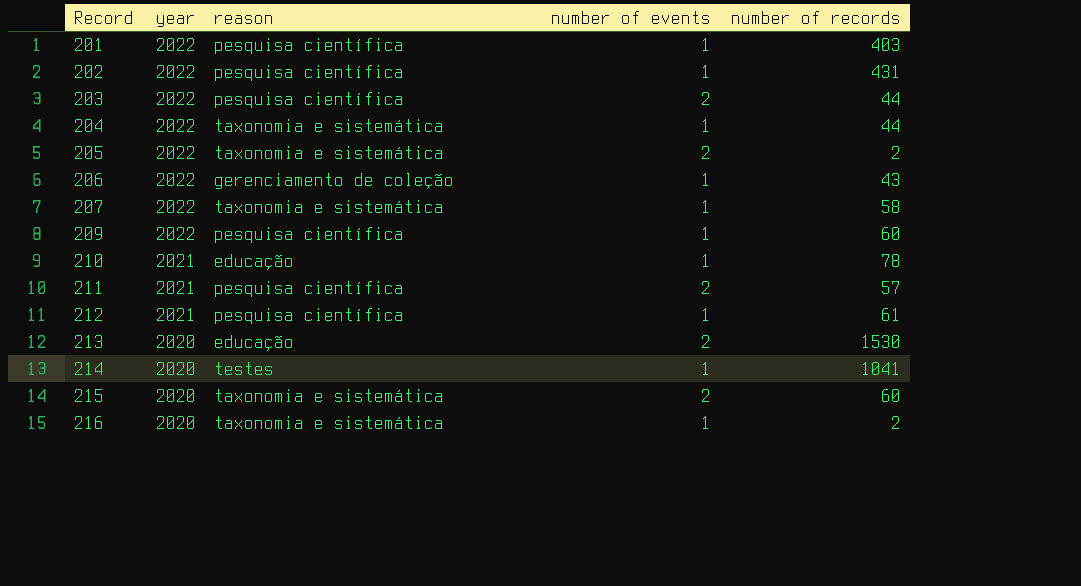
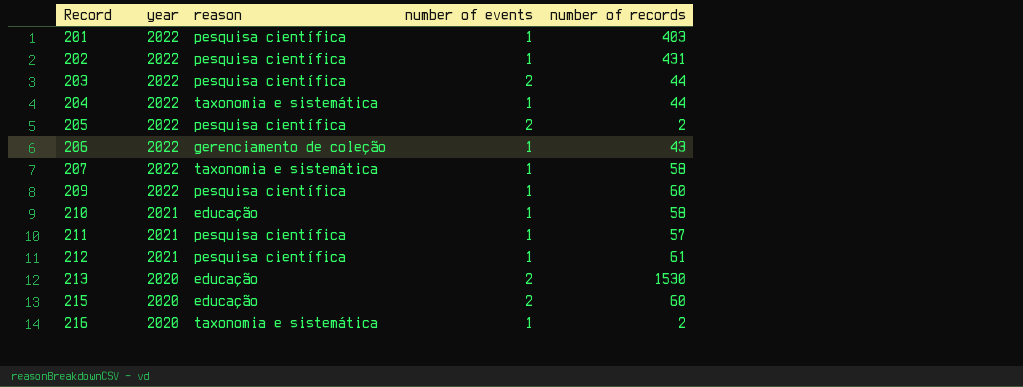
row 214: 2020 | testes | 1 | 1041 -> none
205 | reason: taxonomia e sistemática -> pesquisa científica
210 | number of records: 78 -> 58
211 | number of events: 2 -> 1
215 | reason: taxonomia e sistemática -> educação

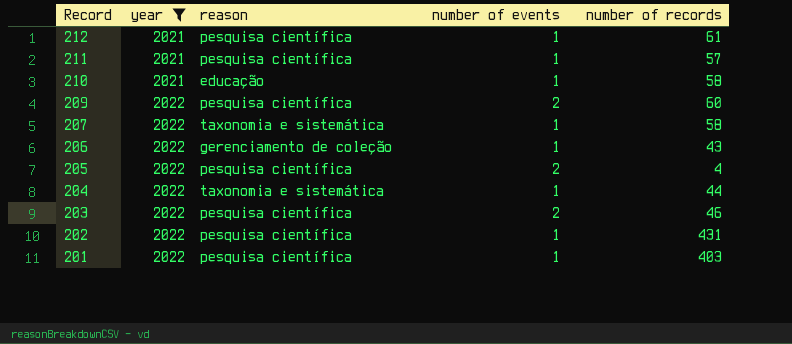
filter: none -> year != 2020
row order: Record ascending -> Record descending
209 | number of events: 1 -> 2
205 | number of records: 2 -> 4
203 | number of records: 44 -> 46

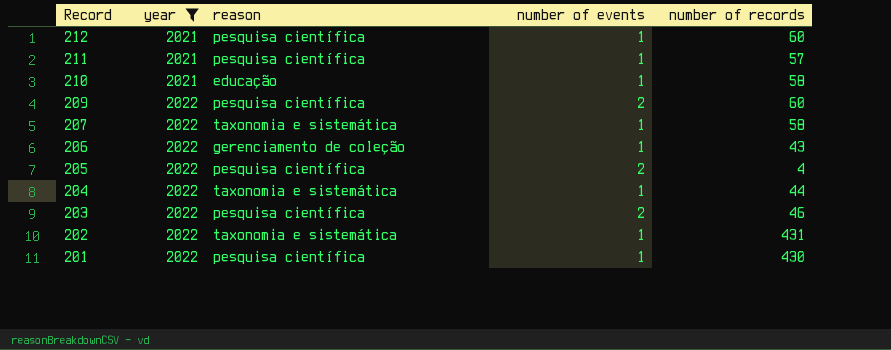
212 | number of records: 61 -> 60
202 | reason: pesquisa científica -> taxonomia e sistemática
201 | number of records: 403 -> 430

